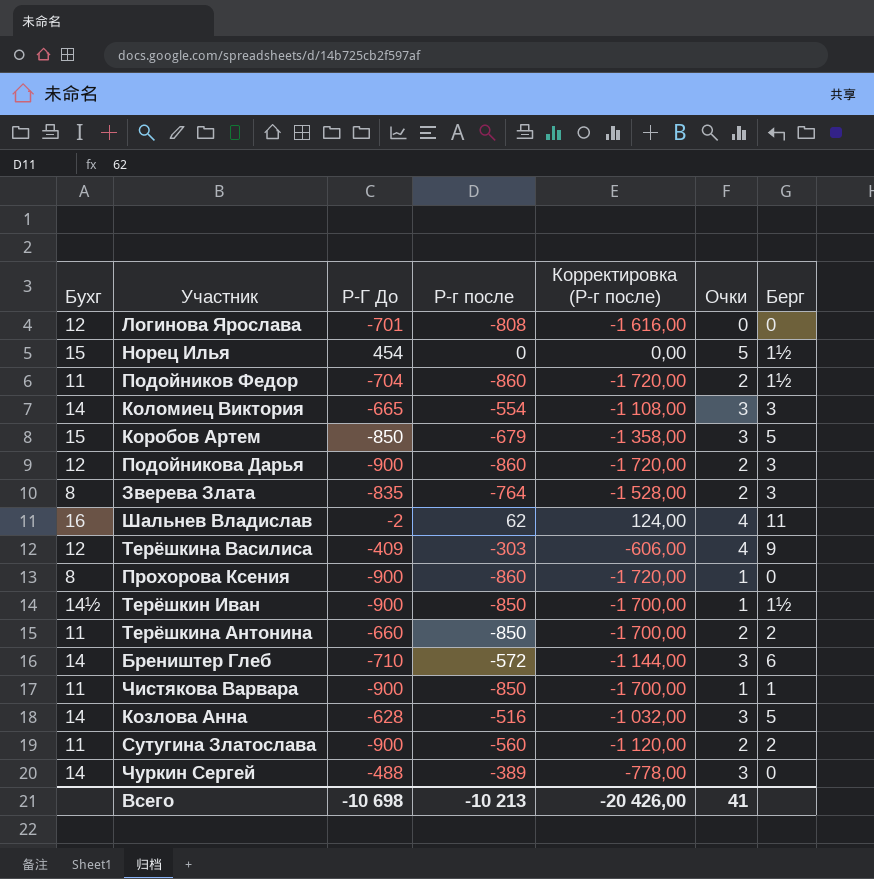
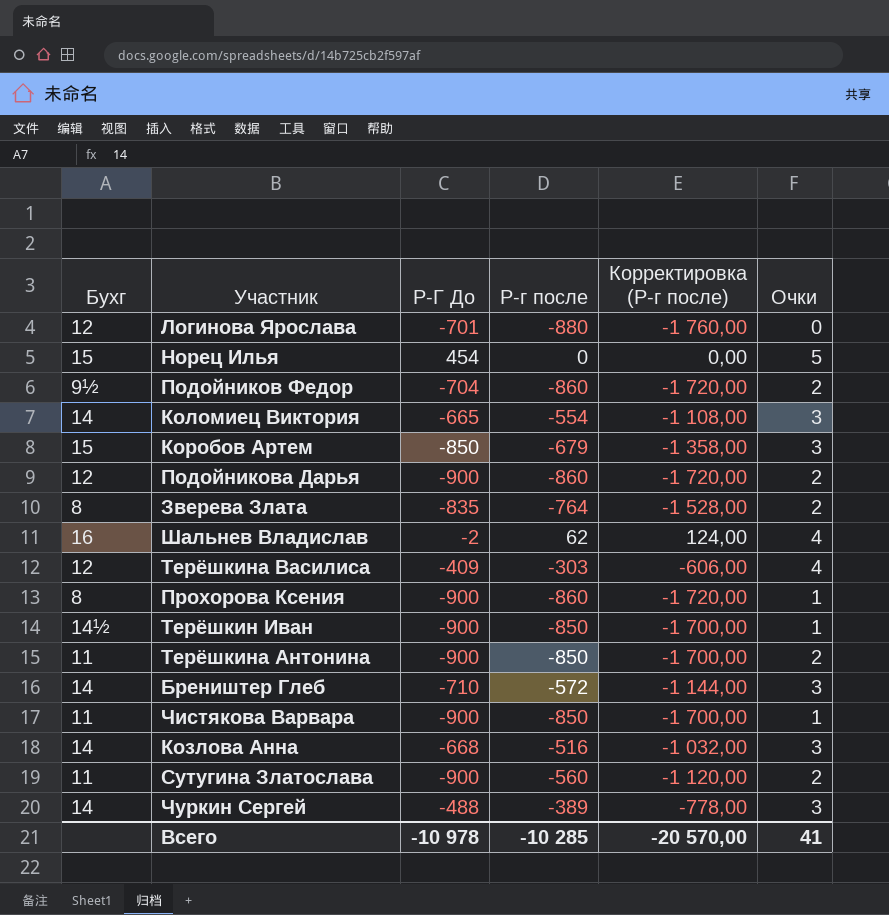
column Берг | position: 7 -> none
Логинова Ярослава | Р-г после: -808 -> -880
Логинова Ярослава | Корректировка (Р-г после): -1 616,00 -> -1 760,00
Подойников Федор | Бухг: 11 -> 9½
Терёшкина Антонина | Р-Г До: -660 -> -900
Козлова Анна | Р-Г До: -628 -> -668
Всего | Р-Г До: -10 698 -> -10 978
Всего | Р-г после: -10 213 -> -10 285
Всего | Корректировка (Р-г после): -20 426,00 -> -20 570,00

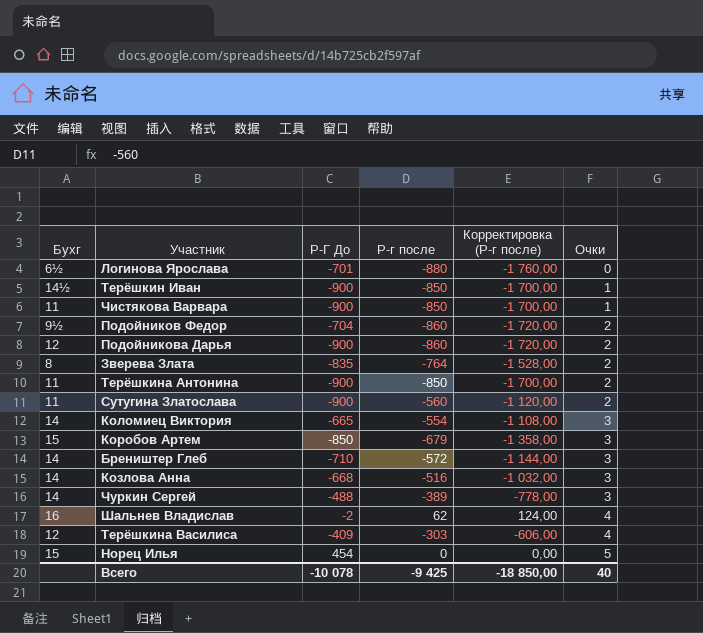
row order: none -> Очки ascending
row Прохорова Ксения: 8 | -900 | -860 | -1 720,00 | 1 -> none
Логинова Ярослава | Бухг: 12 -> 6½
Всего | Р-Г До: -10 978 -> -10 078
Всего | Р-г после: -10 285 -> -9 425
Всего | Корректировка (Р-г после): -20 570,00 -> -18 850,00
Всего | Очки: 41 -> 40

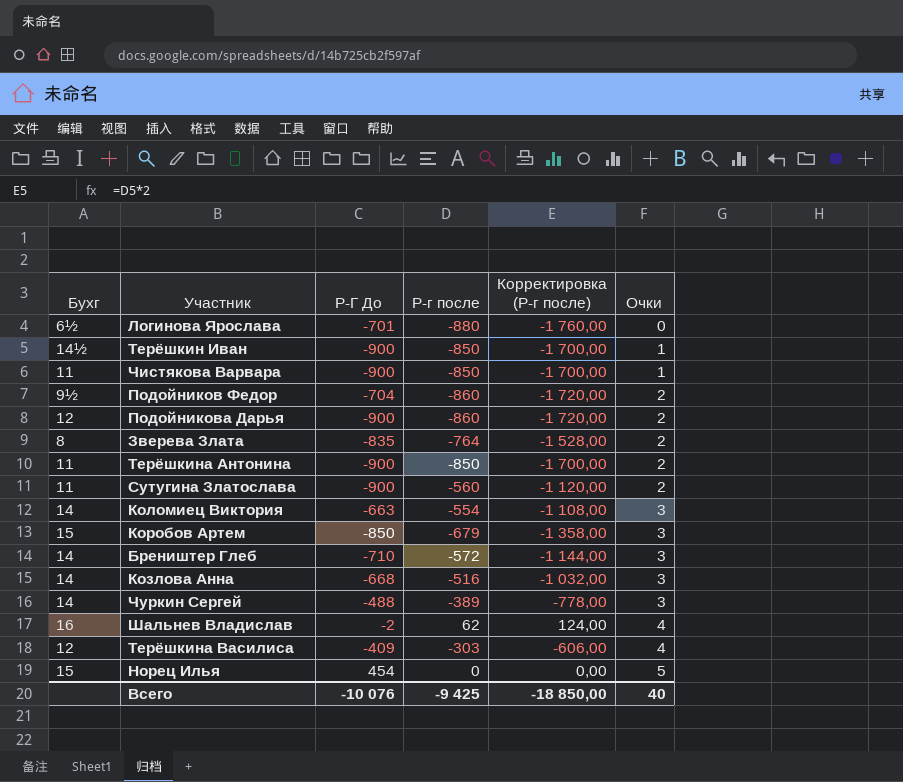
Коломиец Виктория | Р-Г До: -665 -> -663
Всего | Р-Г До: -10 078 -> -10 076

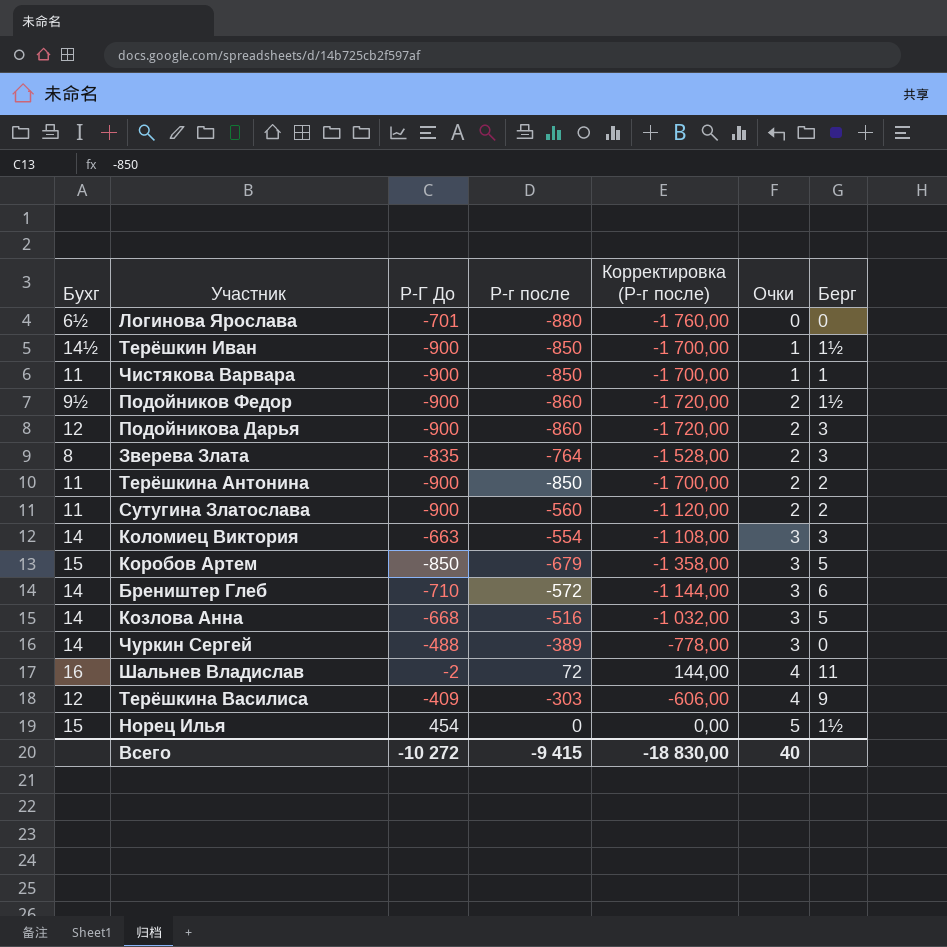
column Берг | position: none -> 7
Подойников Федор | Р-Г До: -704 -> -900
Шальнев Владислав | Р-г после: 62 -> 72
Шальнев Владислав | Корректировка (Р-г после): 124,00 -> 144,00
Всего | Р-Г До: -10 076 -> -10 272
Всего | Р-г после: -9 425 -> -9 415
Всего | Корректировка (Р-г после): -18 850,00 -> -18 830,00

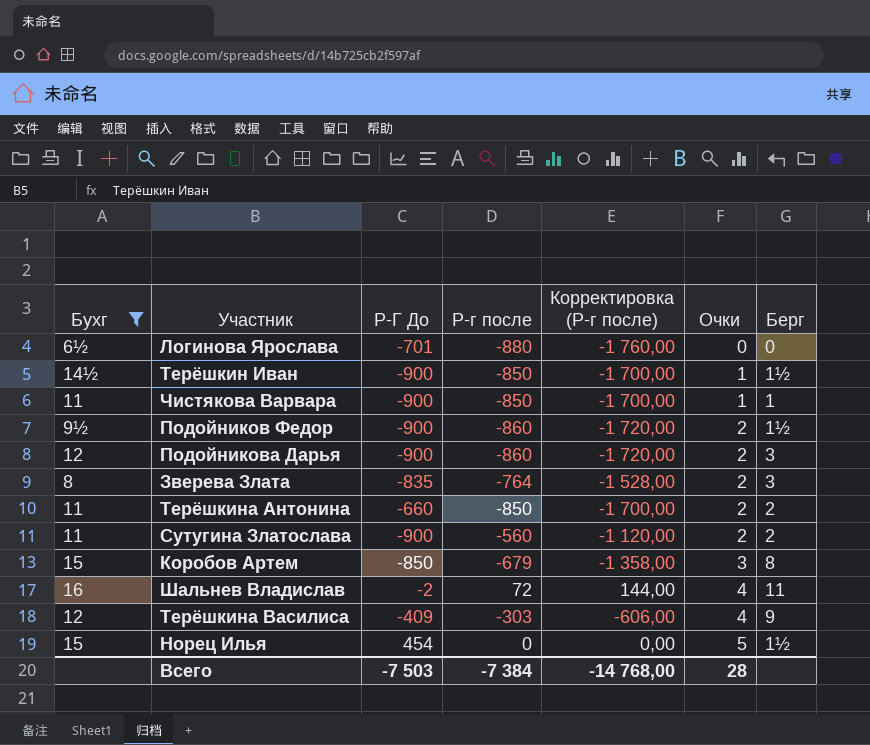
filter: none -> Бухг != 14
Терёшкина Антонина | Р-Г До: -900 -> -660
Коробов Артем | Берг: 5 -> 8
Всего | Р-Г До: -10 272 -> -7 503
Всего | Р-г после: -9 415 -> -7 384
Всего | Корректировка (Р-г после): -18 830,00 -> -14 768,00
Всего | Очки: 40 -> 28

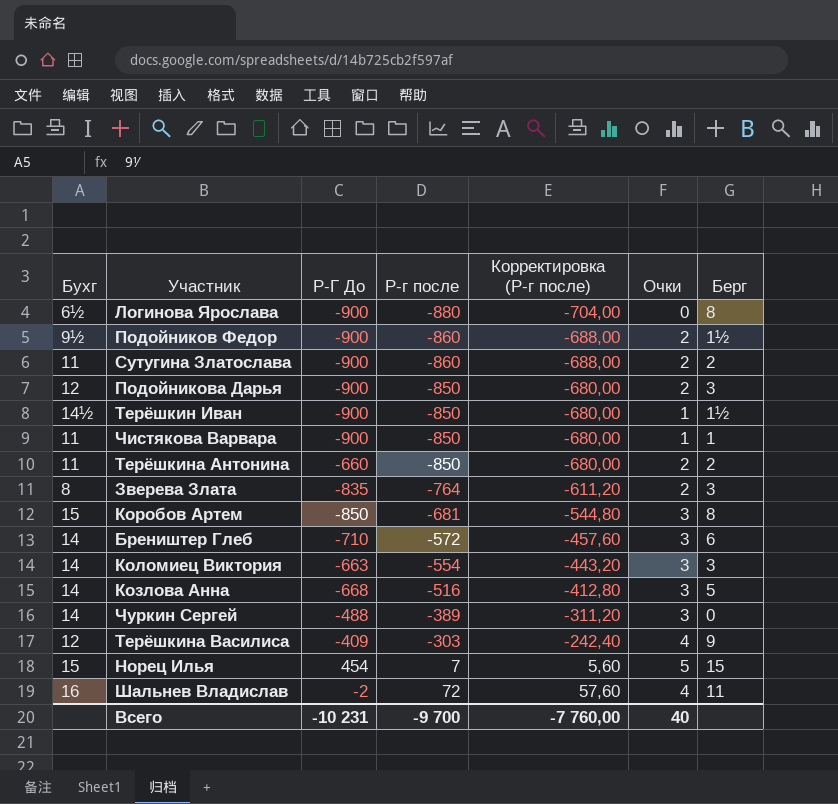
filter: Бухг != 14 -> none
row order: Очки ascending -> Р-г после ascending
column Корректировка (Р-г после) | formula: [Р-г после] * 2 -> [Р-г после] * 0,8
Логинова Ярослава | Р-Г До: -701 -> -900
Логинова Ярослава | Берг: 0 -> 8
Сутугина Златослава | Р-г после: -560 -> -860
Подойникова Дарья | Р-г после: -860 -> -850
Коробов Артем | Р-г после: -679 -> -681
Норец Илья | Р-г после: 0 -> 7
Норец Илья | Берг: 1½ -> 15
Всего | Р-Г До: -7 503 -> -10 231
Всего | Р-г после: -7 384 -> -9 700
Всего | Корректировка (Р-г после): -14 768,00 -> -7 760,00
Всего | Очки: 28 -> 40

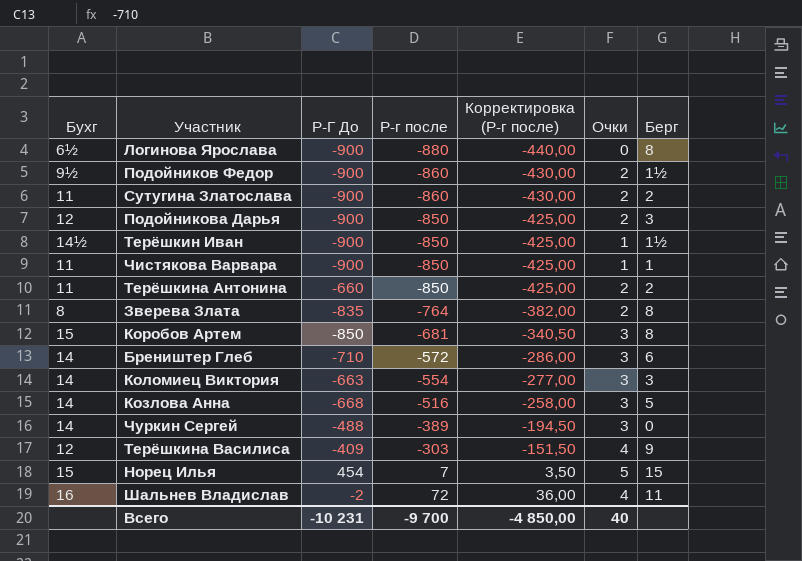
column Корректировка (Р-г после) | formula: [Р-г после] * 0,8 -> [Р-г после] * 0,5
Зверева Злата | Берг: 3 -> 8
Всего | Корректировка (Р-г после): -7 760,00 -> -4 850,00

